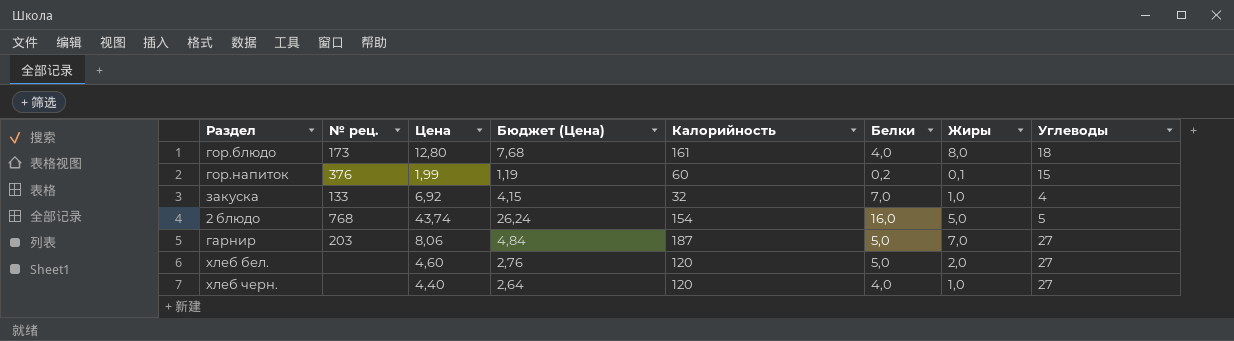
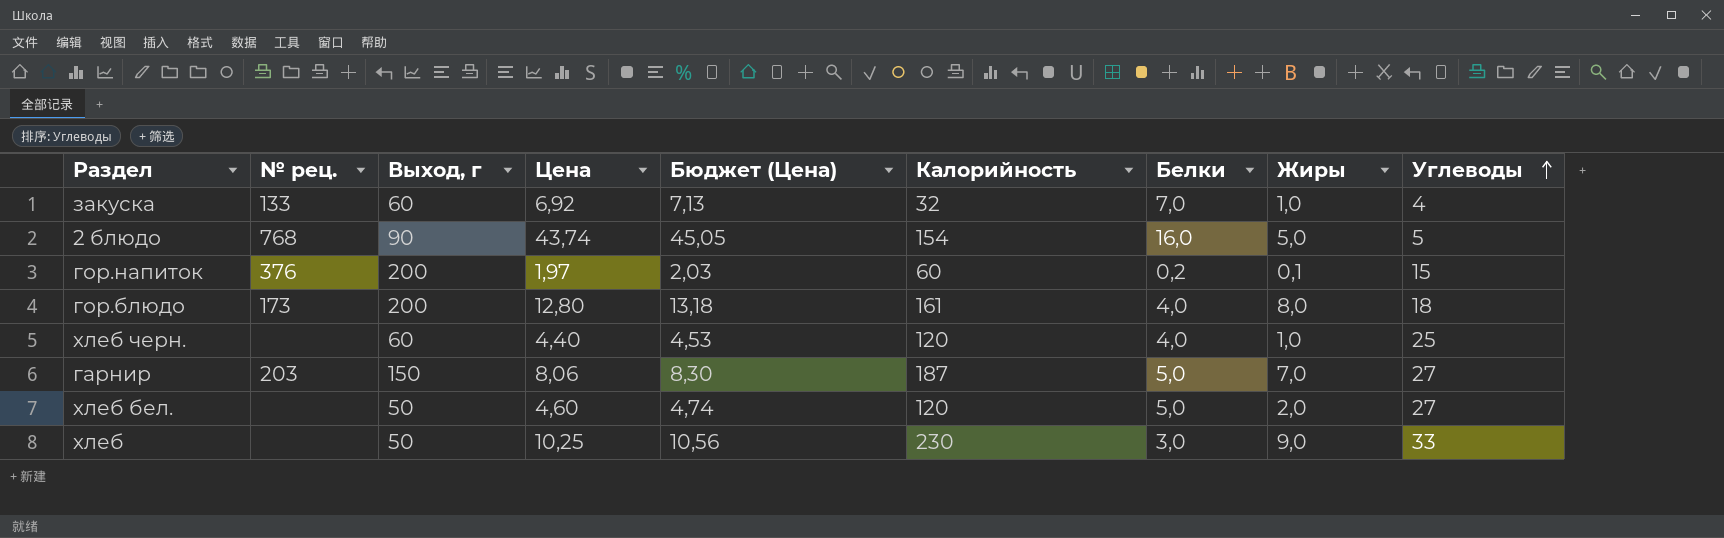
row order: none -> Углеводы ascending
column Выход, г | position: none -> 3
column Бюджет (Цена) | formula: [Цена] * 0,6 -> [Цена] * 1,03
гор.напиток | Цена: 1,99 -> 1,97
хлеб черн. | Углеводы: 27 -> 25
row хлеб: none -> none | 50 | 10,25 | 10,56 | 230 | 3,0 | 9,0 | 33

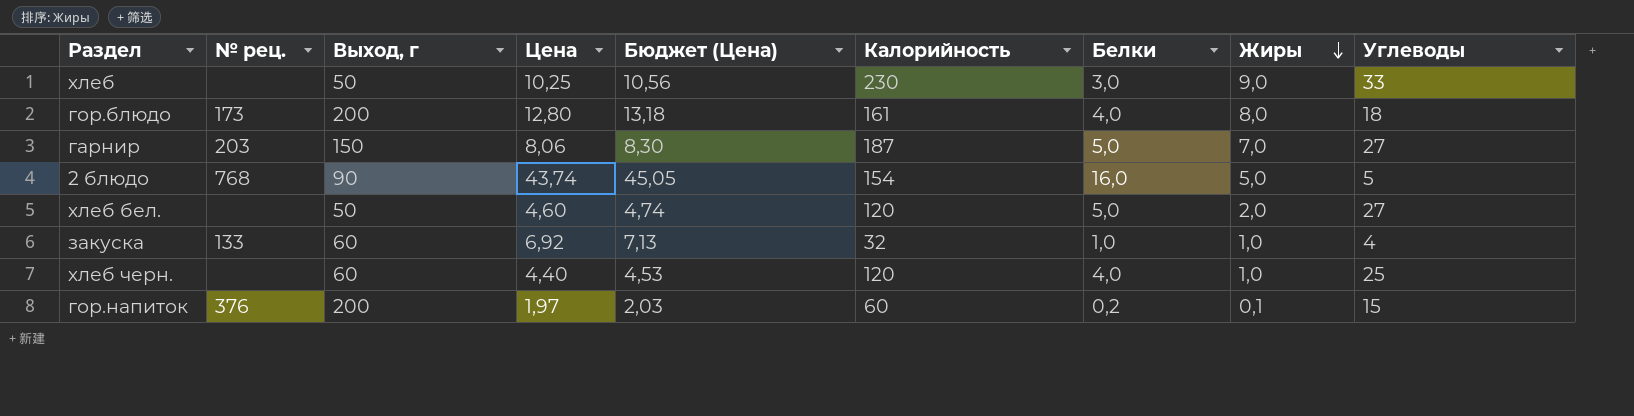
row order: Углеводы ascending -> Жиры descending
закуска | Белки: 7,0 -> 1,0

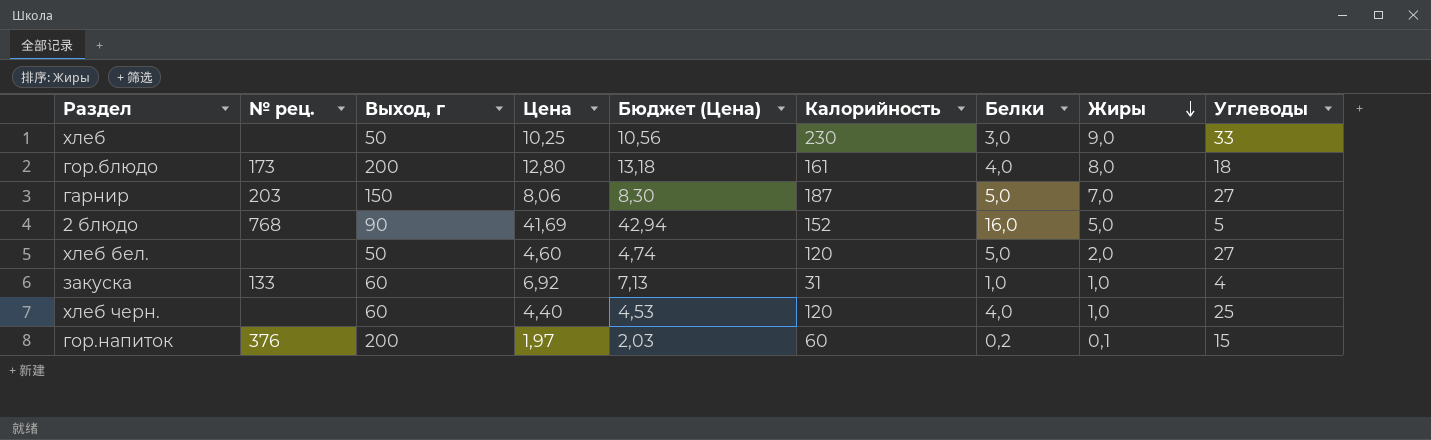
2 блюдо | Цена: 43,74 -> 41,69
2 блюдо | Бюджет (Цена): 45,05 -> 42,94
2 блюдо | Калорийность: 154 -> 152
закуска | Калорийность: 32 -> 31

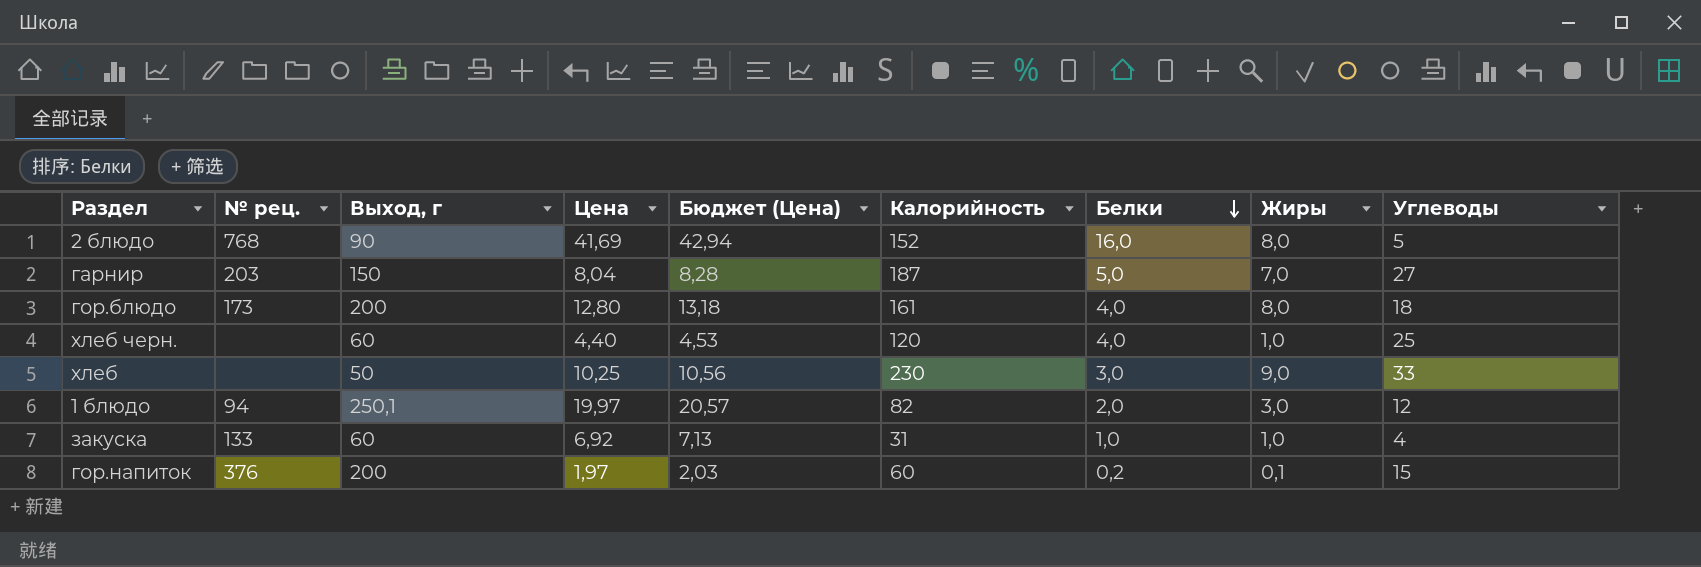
row order: Жиры descending -> Белки descending
row хлеб бел.: none | 50 | 4,60 | 4,74 | 120 | 5,0 | 2,0 | 27 -> none
2 блюдо | Жиры: 5,0 -> 8,0
гарнир | Цена: 8,06 -> 8,04
гарнир | Бюджет (Цена): 8,30 -> 8,28
row 1 блюдо: none -> 94 | 250,1 | 19,97 | 20,57 | 82 | 2,0 | 3,0 | 12

